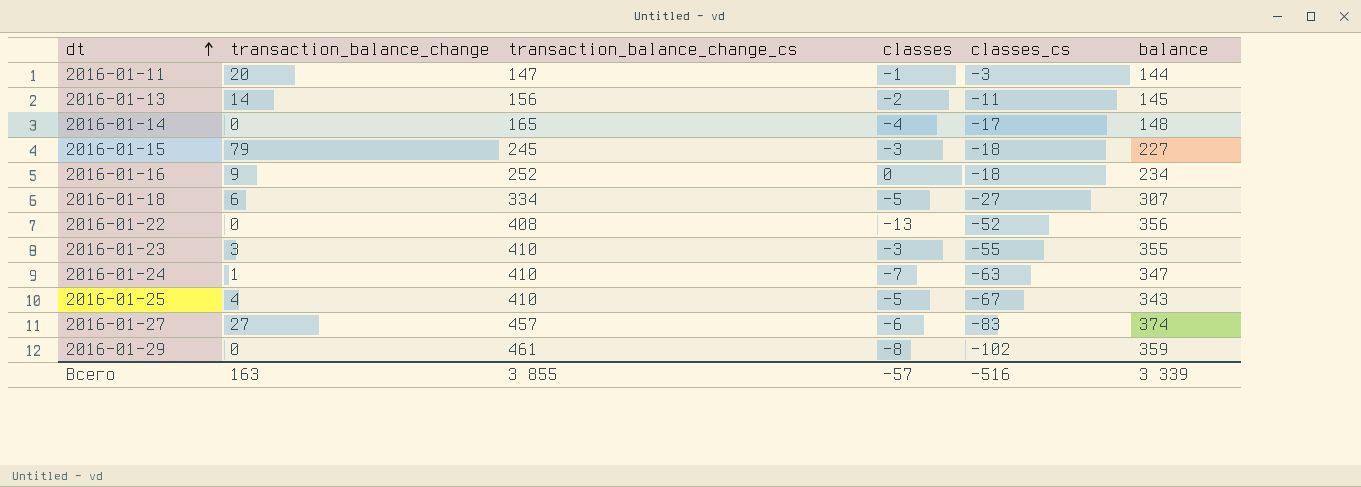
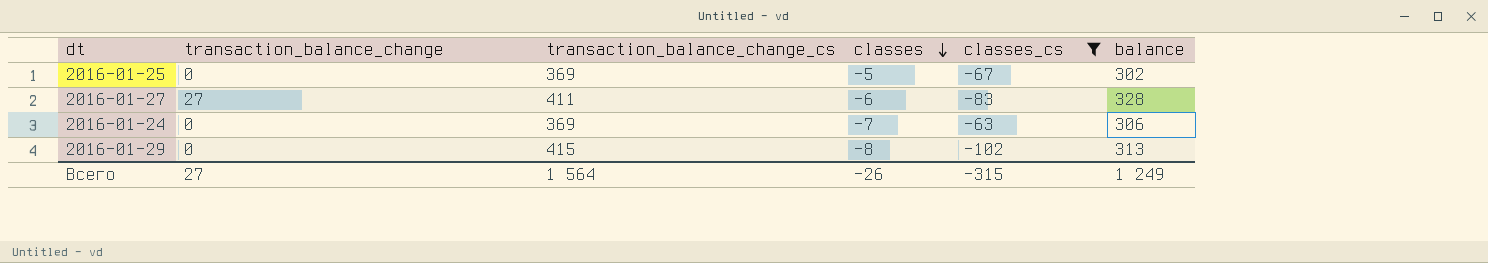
filter: none -> classes_cs <= -63
row order: dt ascending -> classes descending
2016-01-25 | transaction_balance_change: 4 -> 0
2016-01-25 | transaction_balance_change_cs: 410 -> 369
2016-01-25 | balance: 343 -> 302
2016-01-27 | transaction_balance_change_cs: 457 -> 411
2016-01-27 | balance: 374 -> 328
2016-01-24 | transaction_balance_change: 1 -> 0
2016-01-24 | transaction_balance_change_cs: 410 -> 369
2016-01-24 | balance: 347 -> 306
2016-01-29 | transaction_balance_change_cs: 461 -> 415
2016-01-29 | balance: 359 -> 313
Всего | transaction_balance_change: 163 -> 27
Всего | transaction_balance_change_cs: 3 855 -> 1 564
Всего | classes: -57 -> -26
Всего | classes_cs: -516 -> -315
Всего | balance: 3 339 -> 1 249

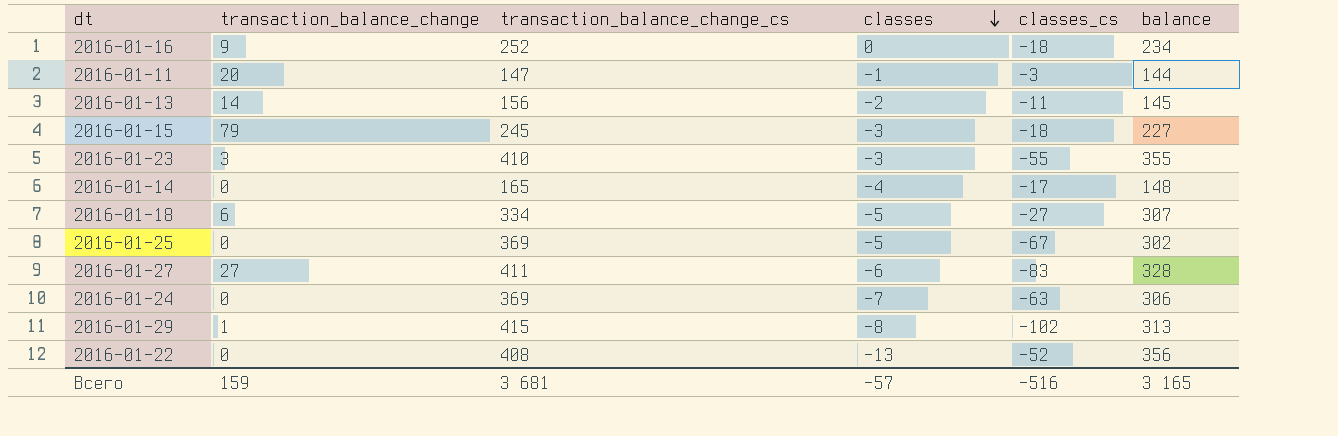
filter: classes_cs <= -63 -> none
2016-01-29 | transaction_balance_change: 0 -> 1
Всего | transaction_balance_change: 27 -> 159
Всего | transaction_balance_change_cs: 1 564 -> 3 681
Всего | classes: -26 -> -57
Всего | classes_cs: -315 -> -516
Всего | balance: 1 249 -> 3 165

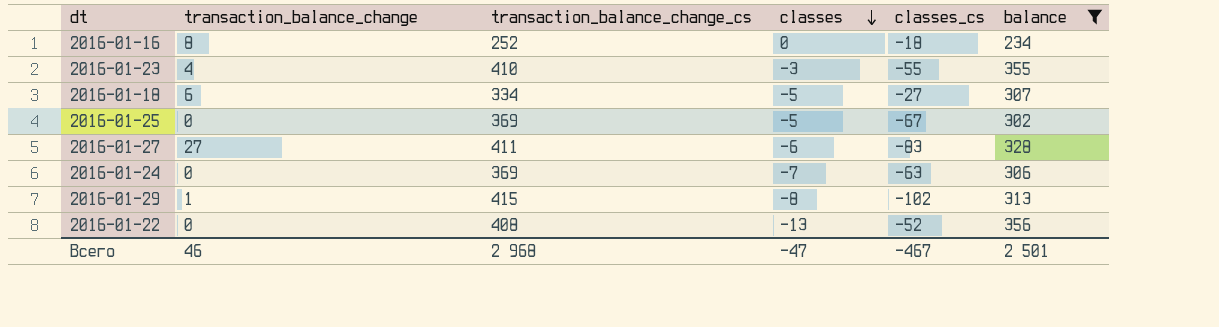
filter: none -> balance >= 234
2016-01-16 | transaction_balance_change: 9 -> 8
2016-01-23 | transaction_balance_change: 3 -> 4
Всего | transaction_balance_change: 159 -> 46
Всего | transaction_balance_change_cs: 3 681 -> 2 968
Всего | classes: -57 -> -47
Всего | classes_cs: -516 -> -467
Всего | balance: 3 165 -> 2 501

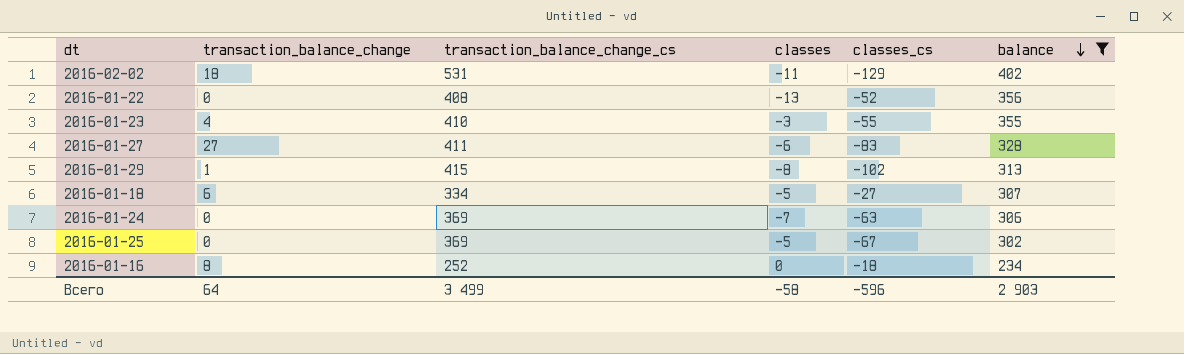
row order: classes descending -> balance descending
row 2016-02-02: none -> 18 | 531 | -11 | -129 | 402
Всего | transaction_balance_change: 46 -> 64
Всего | transaction_balance_change_cs: 2 968 -> 3 499
Всего | classes: -47 -> -58
Всего | classes_cs: -467 -> -596
Всего | balance: 2 501 -> 2 903

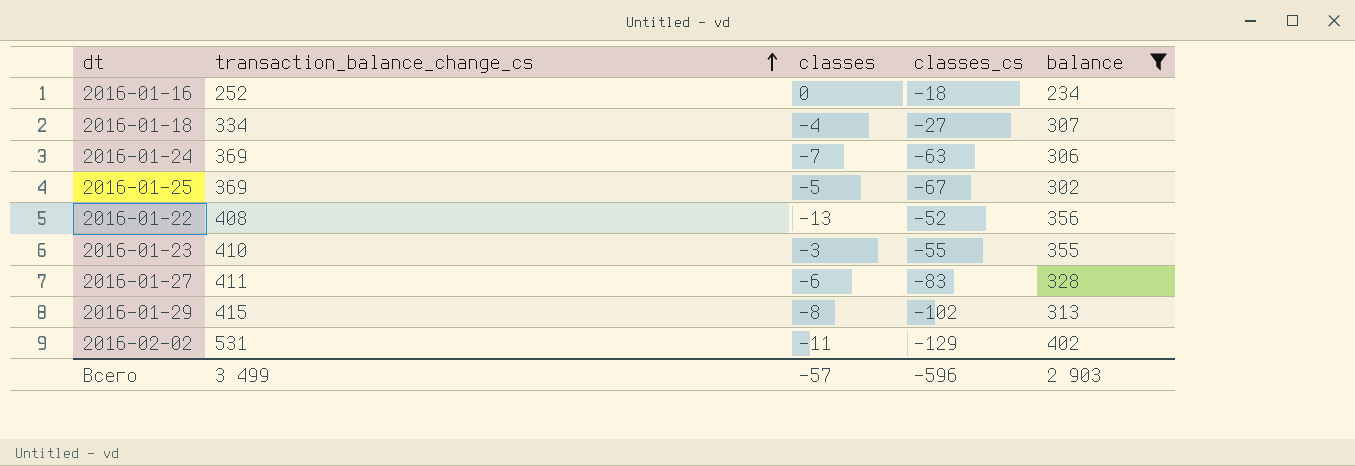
row order: balance descending -> transaction_balance_change_cs ascending
column transaction_balance_change | position: 2 -> none
2016-01-18 | classes: -5 -> -4
Всего | classes: -58 -> -57

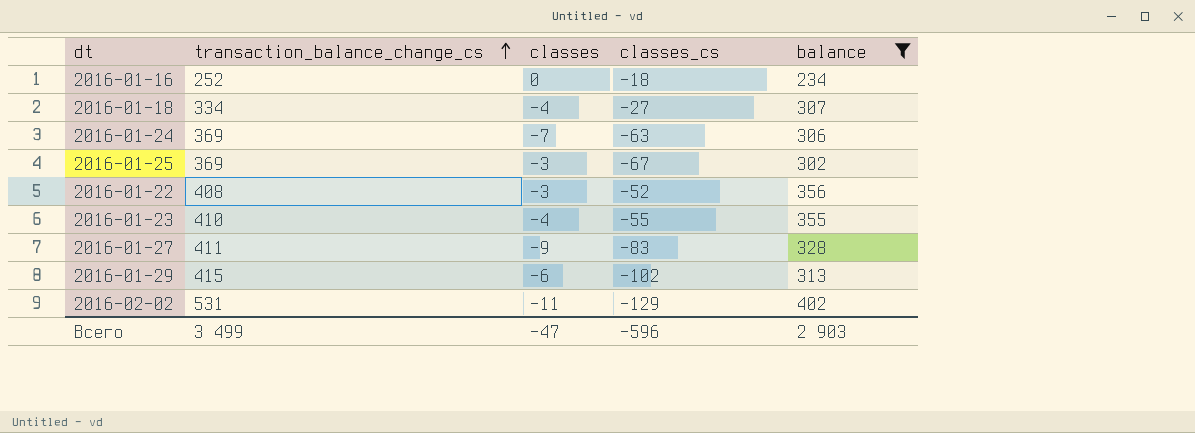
2016-01-25 | classes: -5 -> -3
2016-01-22 | classes: -13 -> -3
2016-01-23 | classes: -3 -> -4
2016-01-27 | classes: -6 -> -9
2016-01-29 | classes: -8 -> -6
Всего | classes: -57 -> -47

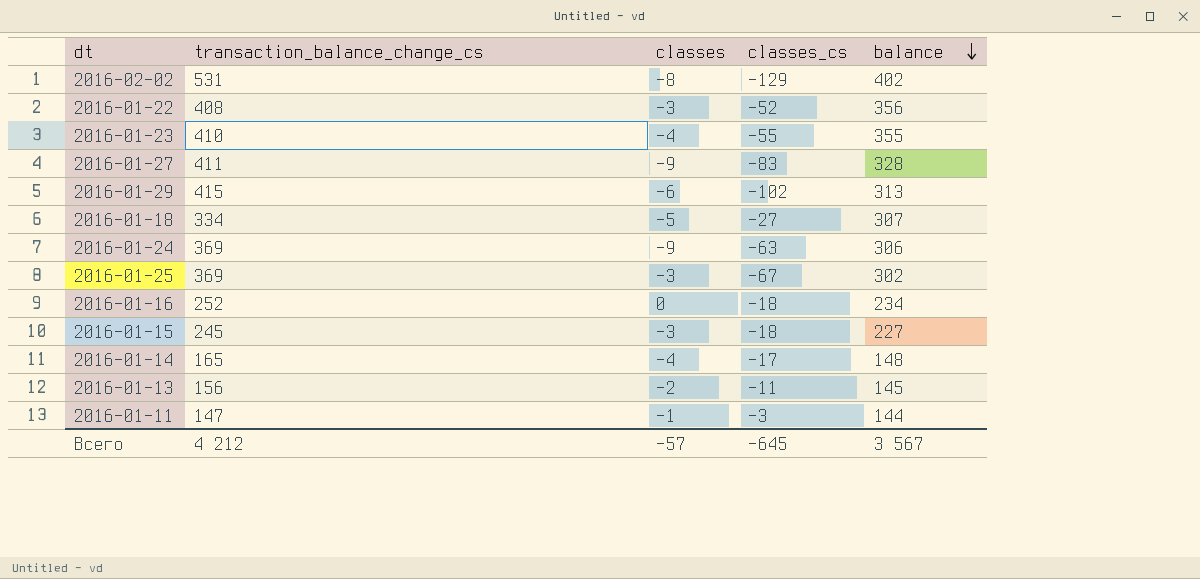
filter: balance >= 234 -> none
row order: transaction_balance_change_cs ascending -> balance descending
2016-02-02 | classes: -11 -> -8
2016-01-18 | classes: -4 -> -5
2016-01-24 | classes: -7 -> -9
Всего | transaction_balance_change_cs: 3 499 -> 4 212
Всего | classes: -47 -> -57
Всего | classes_cs: -596 -> -645
Всего | balance: 2 903 -> 3 567

